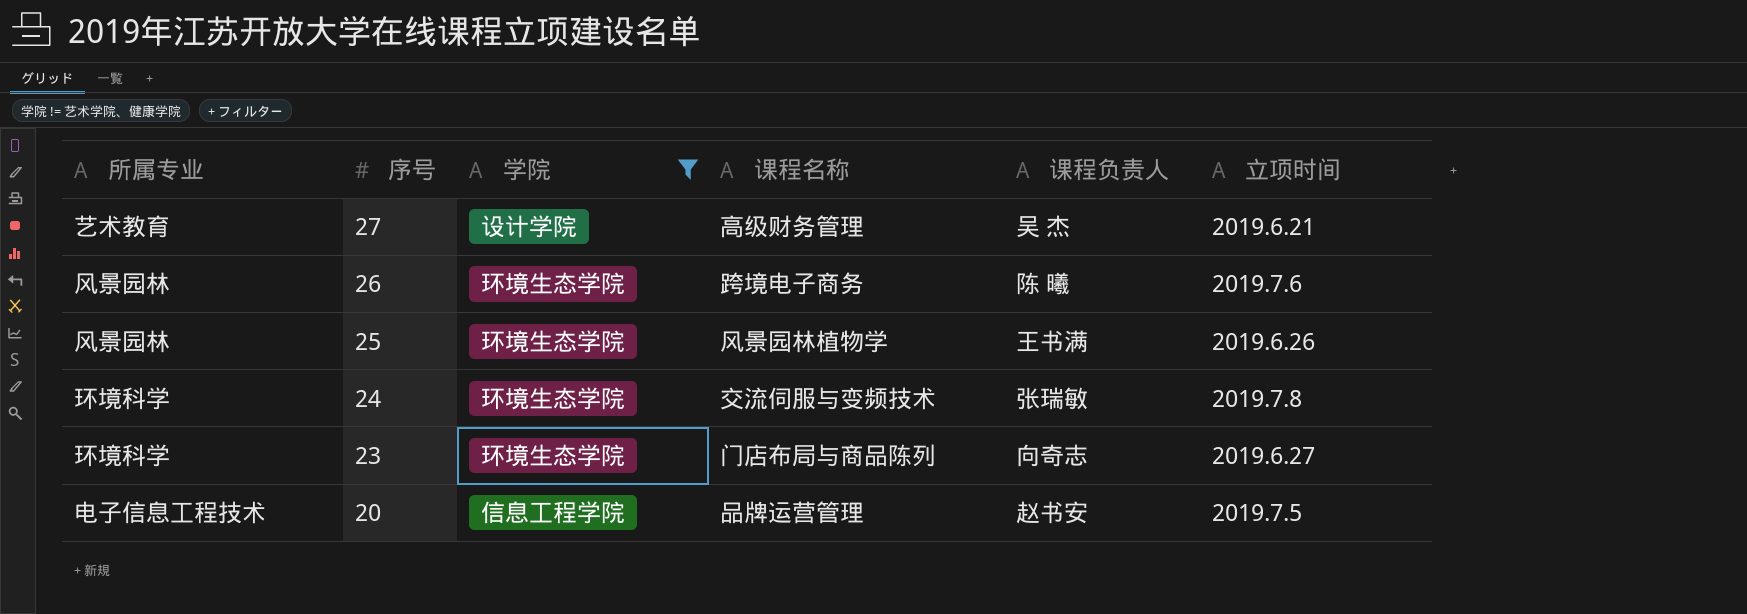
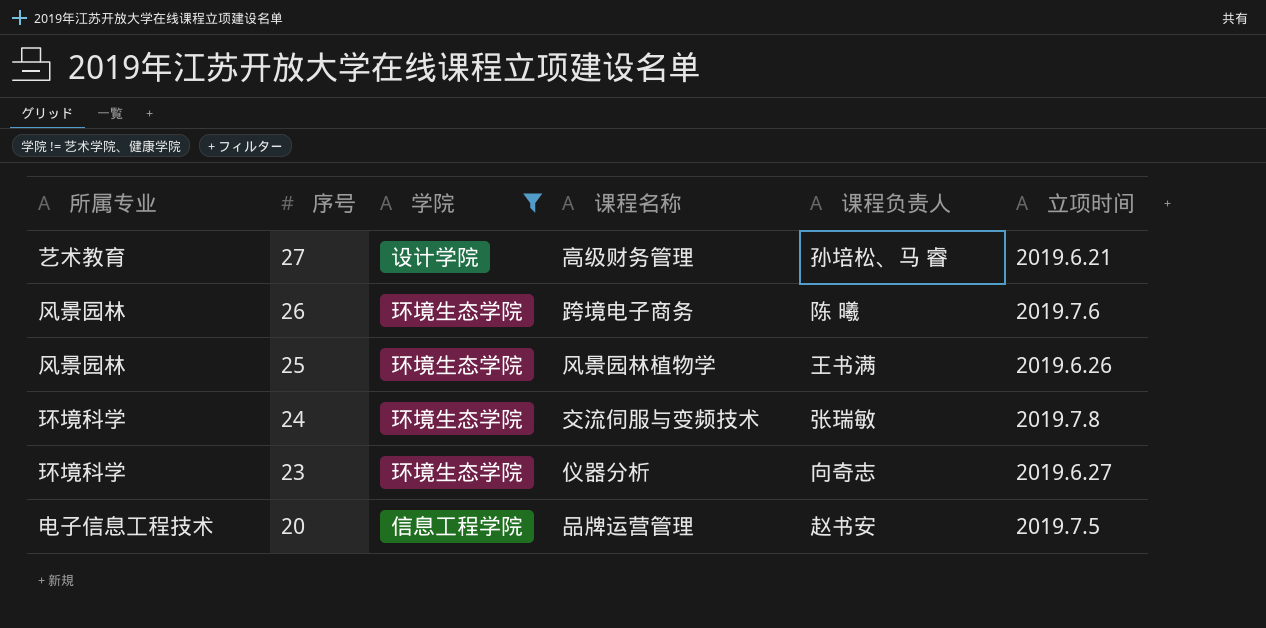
27 | 课程负责人: 吴 杰 -> 孙培松、马 睿
23 | 课程名称: 门店布局与商品陈列 -> 仪器分析

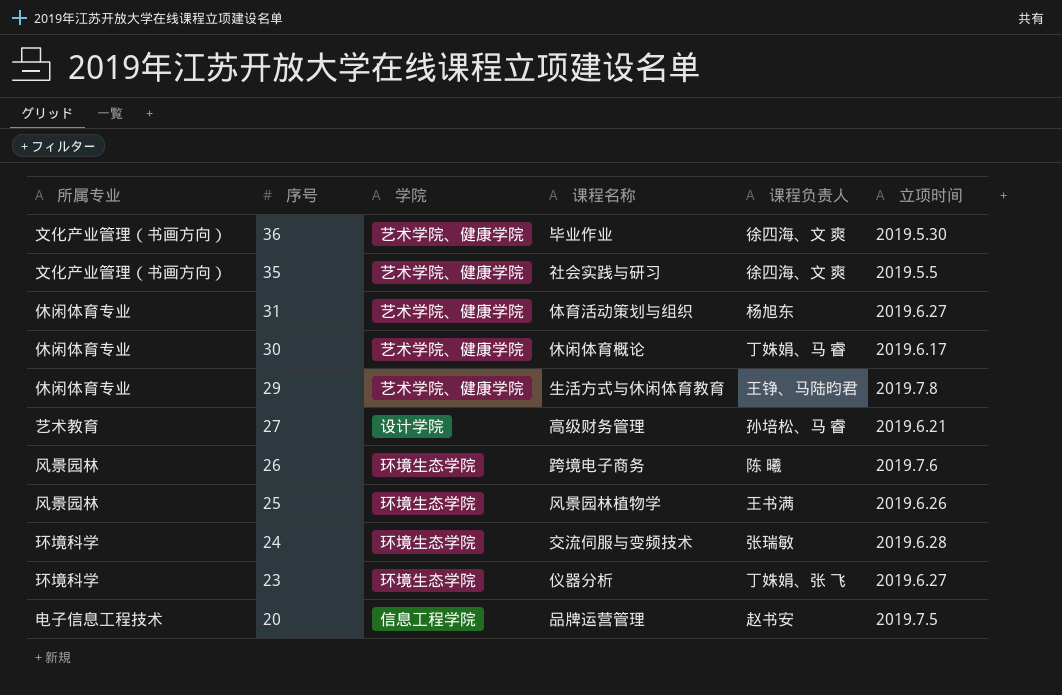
filter: 学院 != 艺术学院、健康学院 -> none
24 | 立项时间: 2019.7.8 -> 2019.6.28
23 | 课程负责人: 向奇志 -> 丁姝娟、张 飞

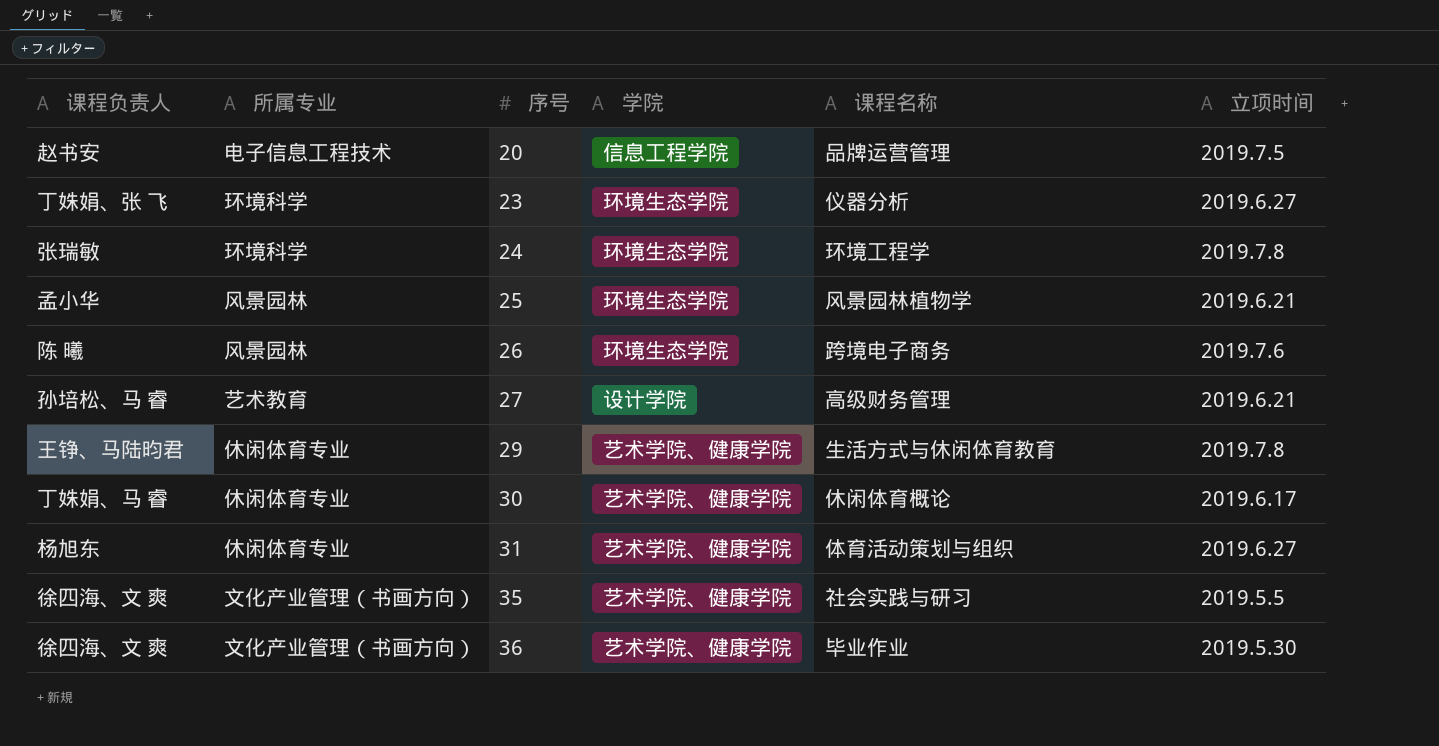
row order: 序号 descending -> 序号 ascending
column 课程负责人 | position: 5 -> 1
24 | 课程名称: 交流伺服与变频技术 -> 环境工程学
24 | 立项时间: 2019.6.28 -> 2019.7.8
25 | 课程负责人: 王书满 -> 孟小华
25 | 立项时间: 2019.6.26 -> 2019.6.21

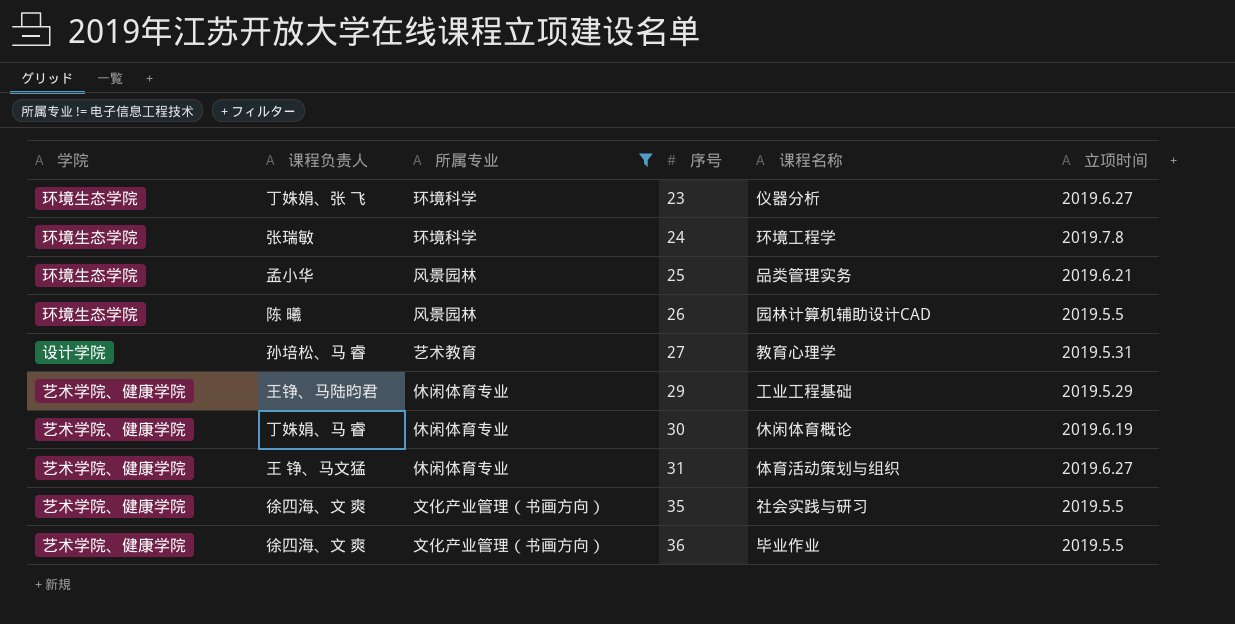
filter: none -> 所属专业 != 电子信息工程技术
column 学院 | position: 4 -> 1
25 | 课程名称: 风景园林植物学 -> 品类管理实务
26 | 课程名称: 跨境电子商务 -> 园林计算机辅助设计CAD
26 | 立项时间: 2019.7.6 -> 2019.5.5
27 | 课程名称: 高级财务管理 -> 教育心理学
27 | 立项时间: 2019.6.21 -> 2019.5.31
29 | 课程名称: 生活方式与休闲体育教育 -> 工业工程基础
29 | 立项时间: 2019.7.8 -> 2019.5.29
30 | 立项时间: 2019.6.17 -> 2019.6.19
31 | 课程负责人: 杨旭东 -> 王 铮、马文猛
36 | 立项时间: 2019.5.30 -> 2019.5.5

